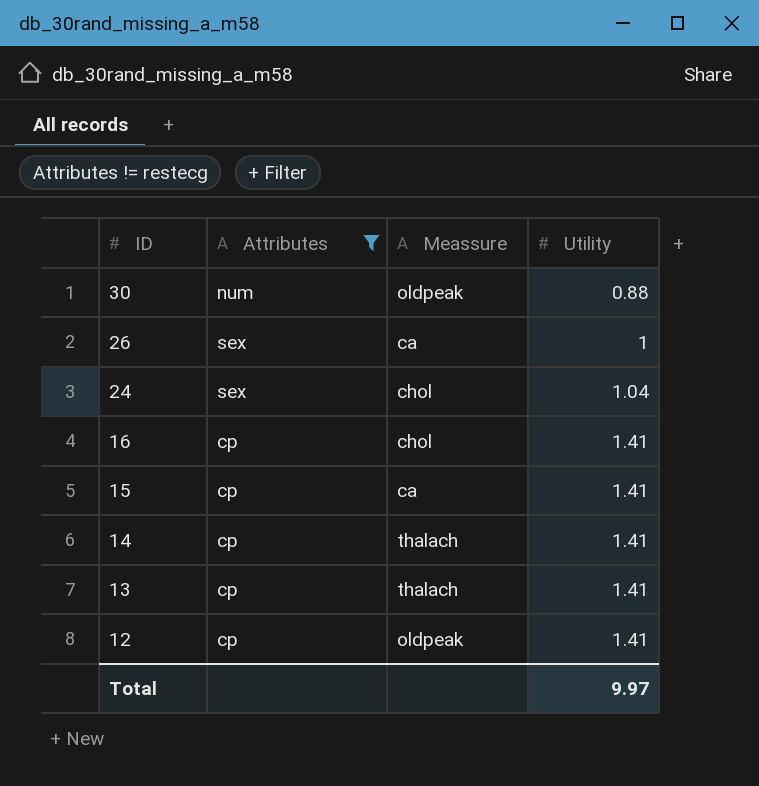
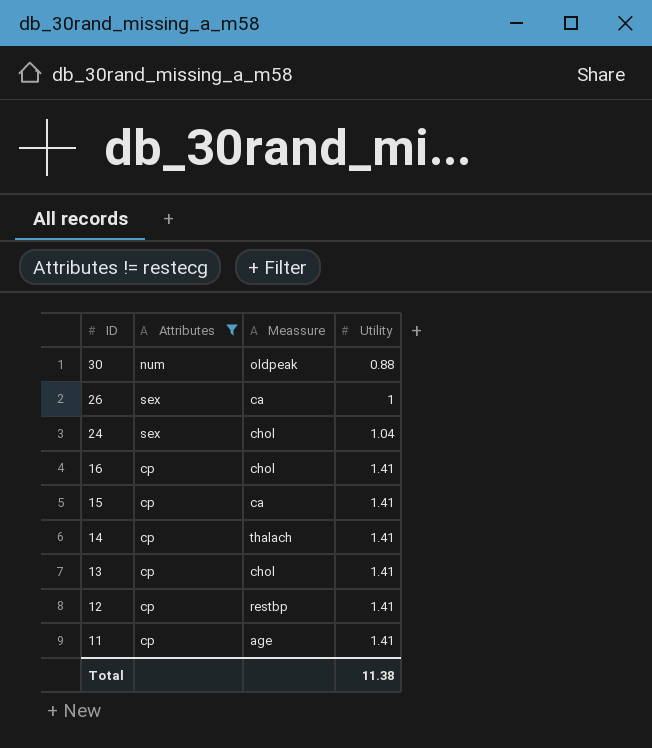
13 | Meassure: thalach -> chol
12 | Meassure: oldpeak -> restbp
row 11: none -> cp | age | 1.41
Total | Utility: 9.97 -> 11.38

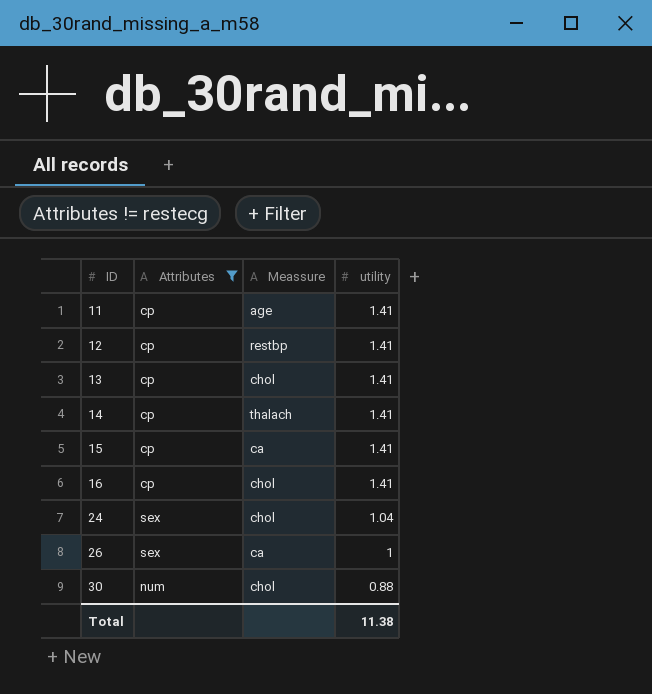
row order: ID descending -> ID ascending
column name: Utility -> utility
30 | Meassure: oldpeak -> chol

